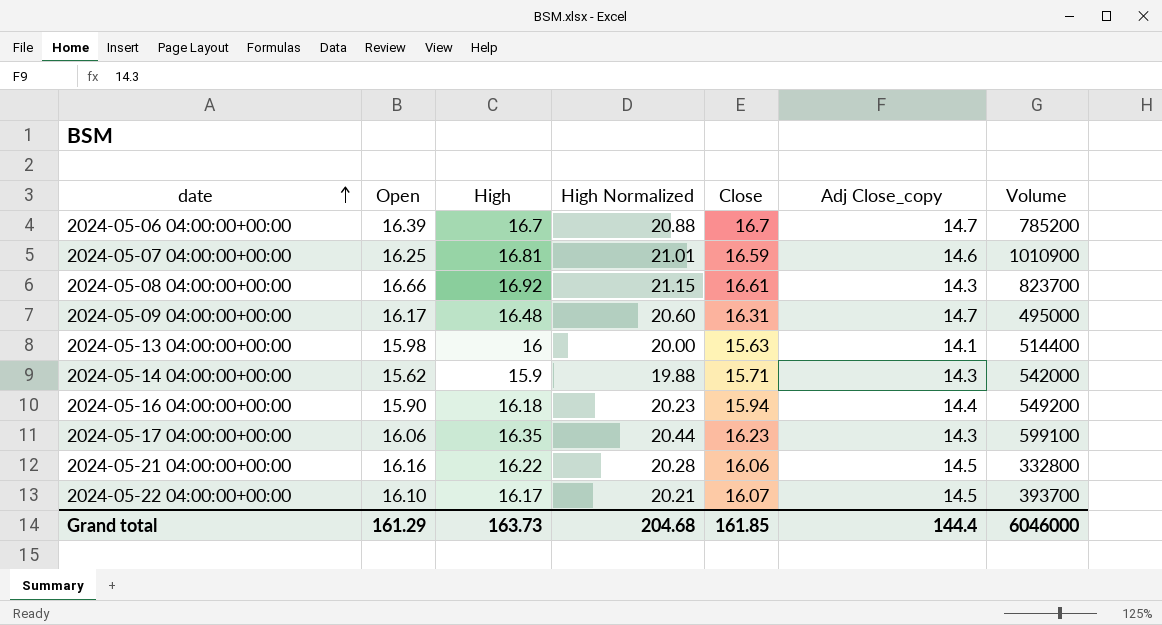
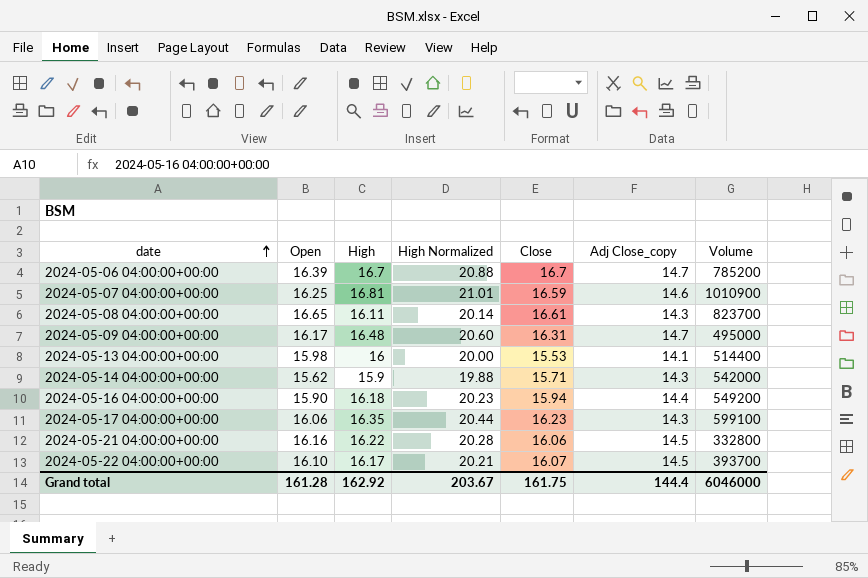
2024-05-08 04:00:00+00:00 | Open: 16.66 -> 16.65
2024-05-08 04:00:00+00:00 | High: 16.92 -> 16.11
2024-05-08 04:00:00+00:00 | High Normalized: 21.15 -> 20.14
2024-05-13 04:00:00+00:00 | Close: 15.63 -> 15.53
Grand total | Open: 161.29 -> 161.28
Grand total | High: 163.73 -> 162.92
Grand total | High Normalized: 204.68 -> 203.67
Grand total | Close: 161.85 -> 161.75

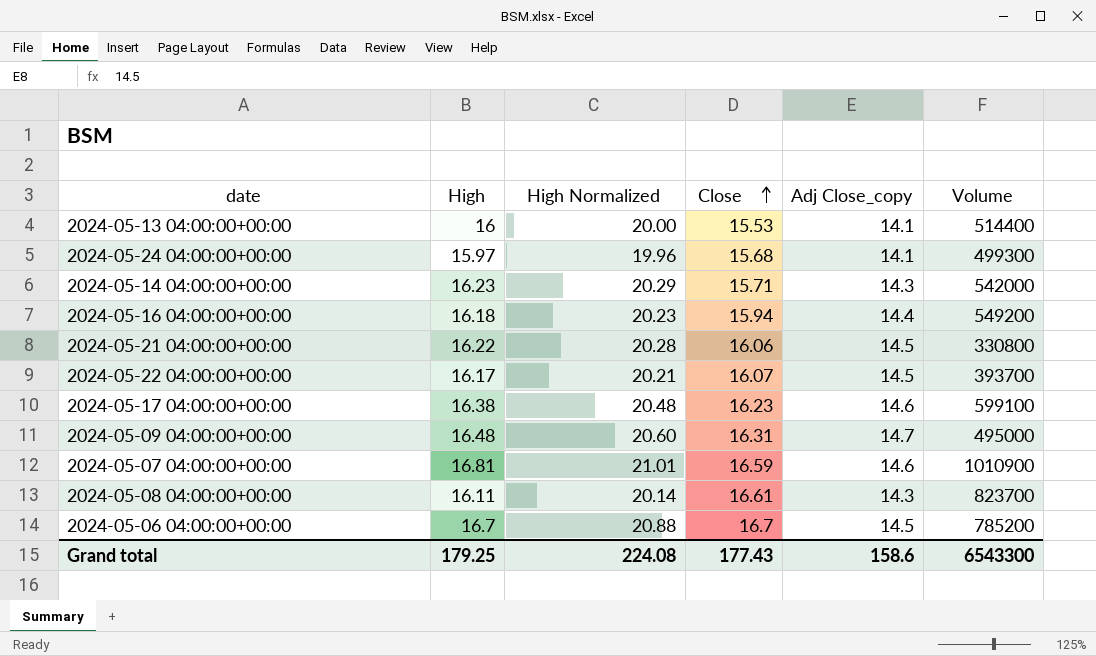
row order: date ascending -> Close ascending
column Open | position: 2 -> none
row 2024-05-24 04:00:00+00:00: none -> 15.97 | 19.96 | 15.68 | 14.1 | 499300
2024-05-14 04:00:00+00:00 | High: 15.9 -> 16.23
2024-05-14 04:00:00+00:00 | High Normalized: 19.88 -> 20.29
2024-05-21 04:00:00+00:00 | Volume: 332800 -> 330800
2024-05-17 04:00:00+00:00 | High: 16.35 -> 16.38
2024-05-17 04:00:00+00:00 | High Normalized: 20.44 -> 20.48
2024-05-17 04:00:00+00:00 | Adj Close_copy: 14.3 -> 14.6
2024-05-06 04:00:00+00:00 | Adj Close_copy: 14.7 -> 14.5
Grand total | High: 162.92 -> 179.25
Grand total | High Normalized: 203.67 -> 224.08
Grand total | Close: 161.75 -> 177.43
Grand total | Adj Close_copy: 144.4 -> 158.6
Grand total | Volume: 6046000 -> 6543300

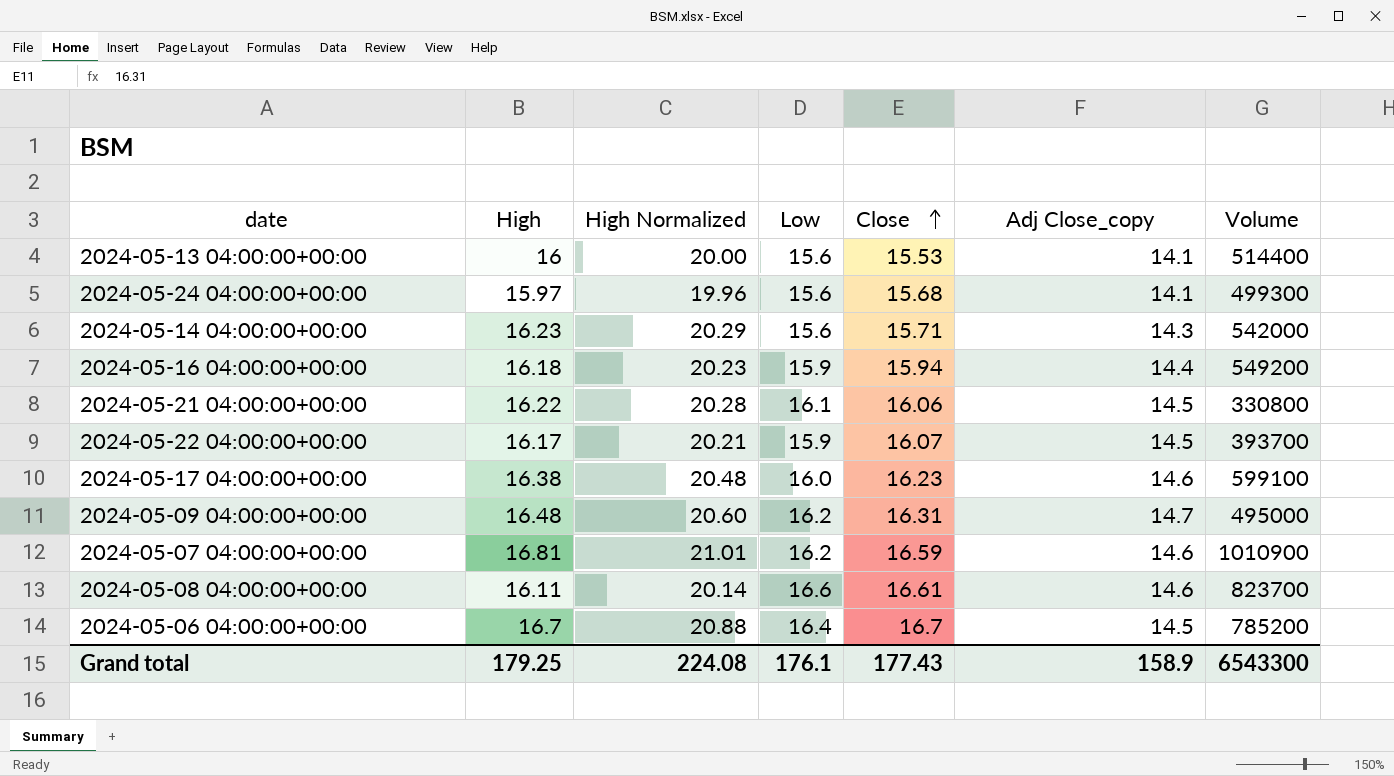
column Low | position: none -> 4
2024-05-08 04:00:00+00:00 | Adj Close_copy: 14.3 -> 14.6
Grand total | Adj Close_copy: 158.6 -> 158.9

